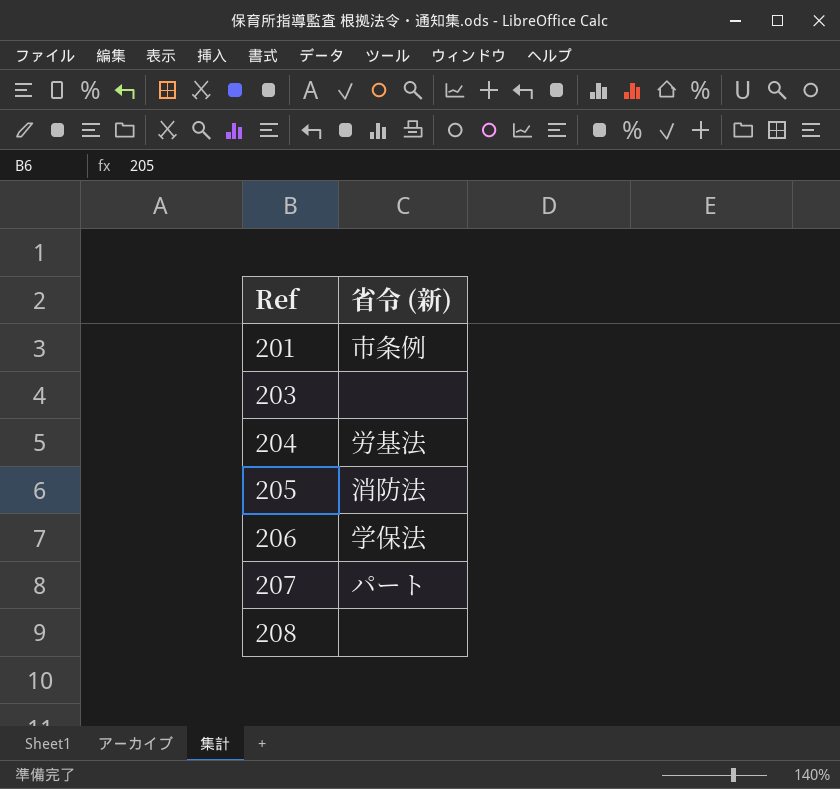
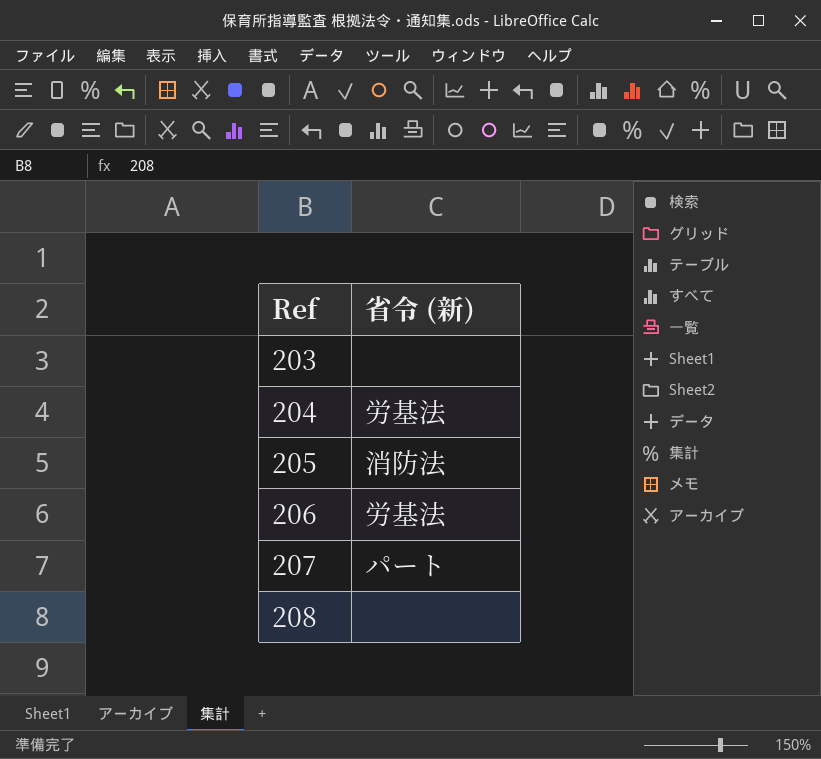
row 201: 市条例 -> none
206 | 省令 (新): 学保法 -> 労基法

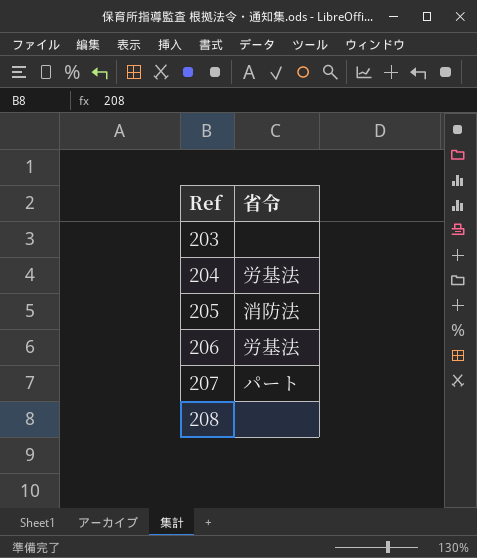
column name: 省令 (新) -> 省令

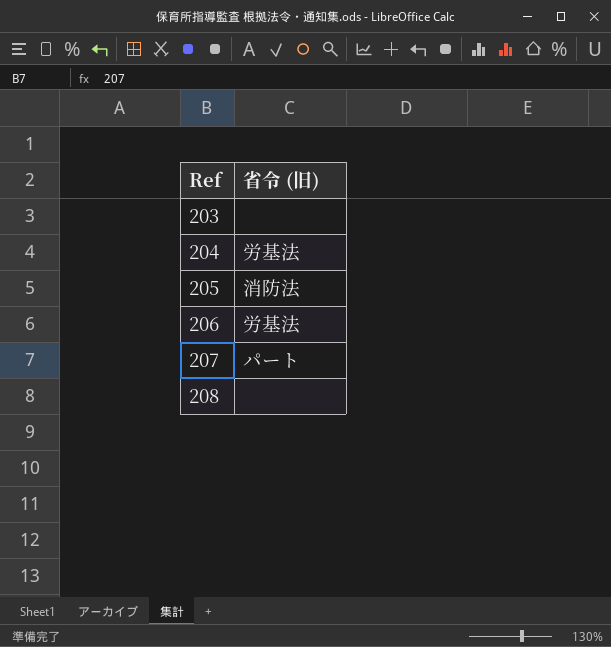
column name: 省令 -> 省令 (旧)

